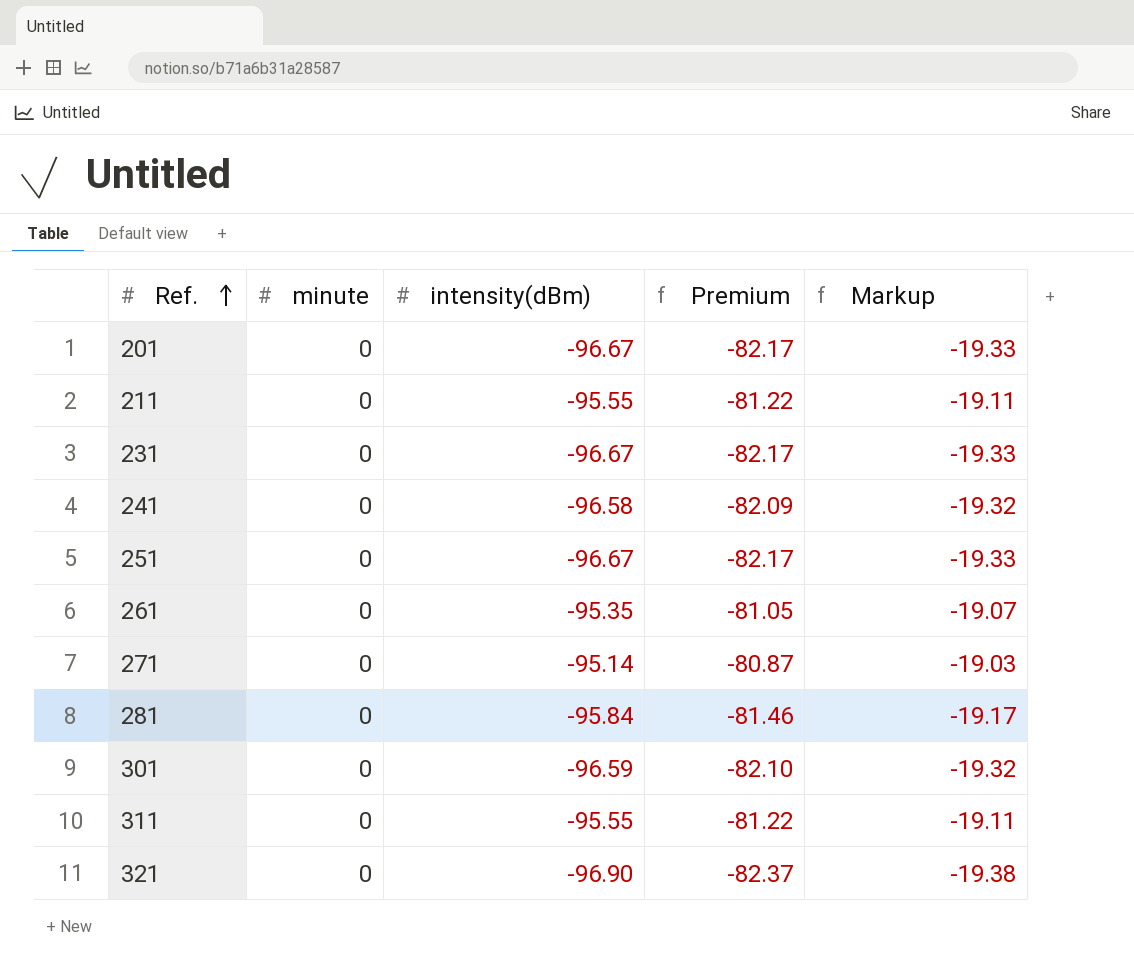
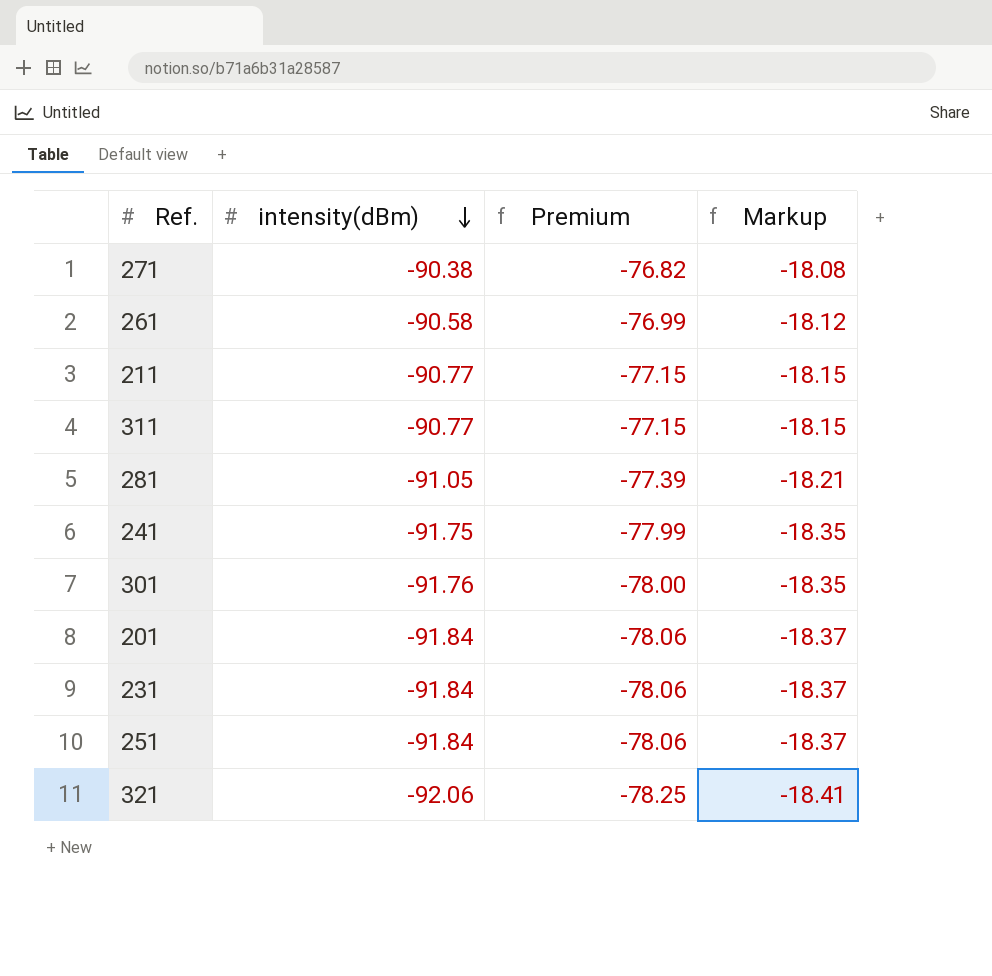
row order: Ref. ascending -> intensity(dBm) descending
column minute | position: 2 -> none
271 | intensity(dBm): -95.14 -> -90.38
271 | Premium: -80.87 -> -76.82
271 | Markup: -19.03 -> -18.08
261 | intensity(dBm): -95.35 -> -90.58
261 | Premium: -81.05 -> -76.99
261 | Markup: -19.07 -> -18.12
211 | intensity(dBm): -95.55 -> -90.77
211 | Premium: -81.22 -> -77.15
211 | Markup: -19.11 -> -18.15
311 | intensity(dBm): -95.55 -> -90.77
311 | Premium: -81.22 -> -77.15
311 | Markup: -19.11 -> -18.15
281 | intensity(dBm): -95.84 -> -91.05
281 | Premium: -81.46 -> -77.39
281 | Markup: -19.17 -> -18.21
241 | intensity(dBm): -96.58 -> -91.75
241 | Premium: -82.09 -> -77.99
241 | Markup: -19.32 -> -18.35
301 | intensity(dBm): -96.59 -> -91.76
301 | Premium: -82.10 -> -78.00
301 | Markup: -19.32 -> -18.35
201 | intensity(dBm): -96.67 -> -91.84
201 | Premium: -82.17 -> -78.06
201 | Markup: -19.33 -> -18.37
231 | intensity(dBm): -96.67 -> -91.84
231 | Premium: -82.17 -> -78.06
231 | Markup: -19.33 -> -18.37
251 | intensity(dBm): -96.67 -> -91.84
251 | Premium: -82.17 -> -78.06
251 | Markup: -19.33 -> -18.37
321 | intensity(dBm): -96.90 -> -92.06
321 | Premium: -82.37 -> -78.25
321 | Markup: -19.38 -> -18.41

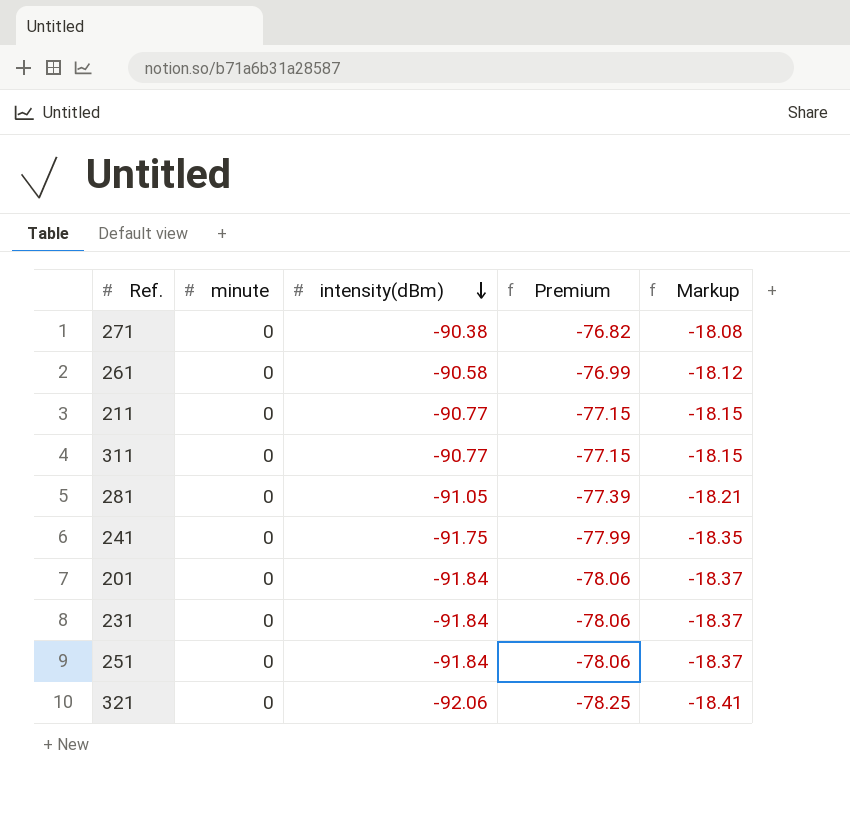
column minute | position: none -> 2
row 301: -91.76 | -78.00 | -18.35 -> none

